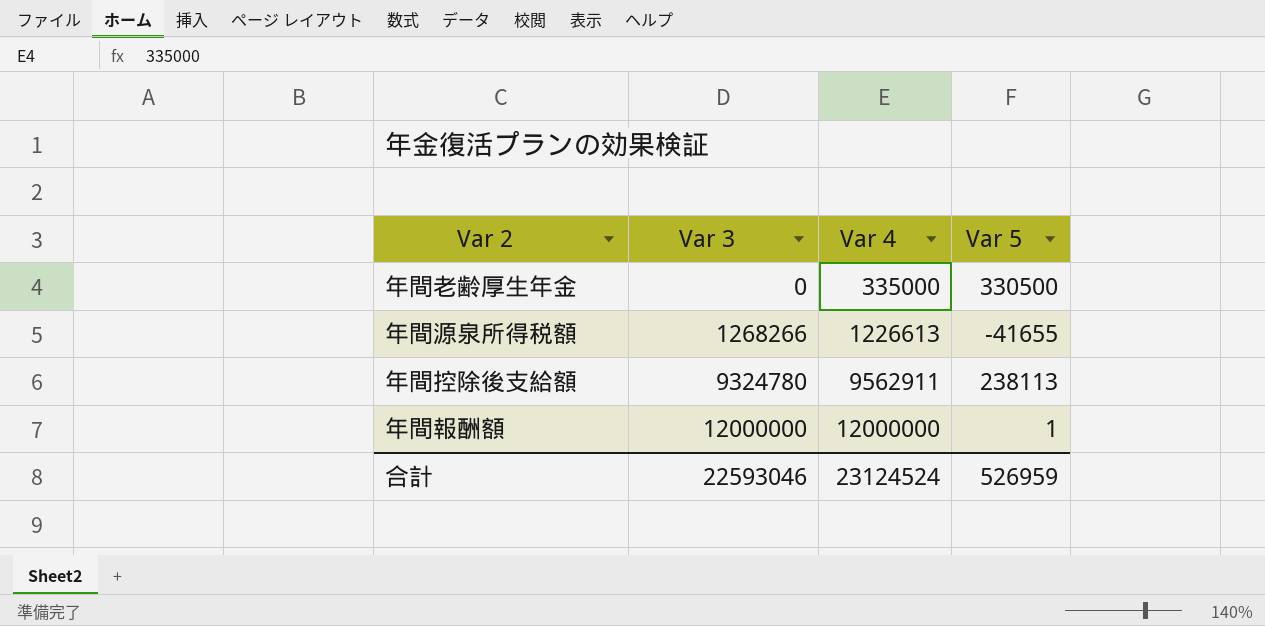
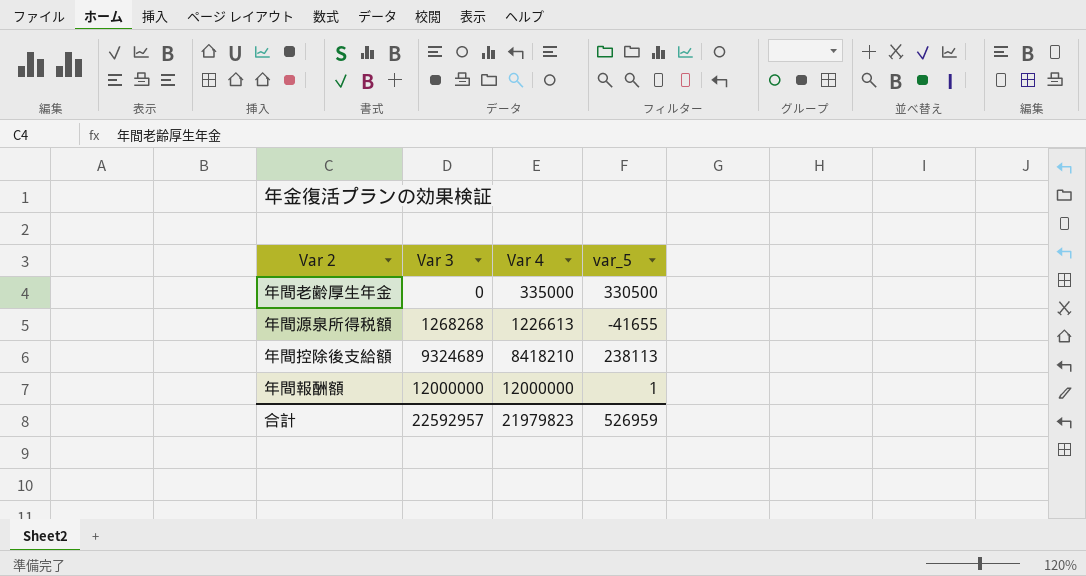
column name: Var 5 -> var_5
年間源泉所得税額 | Var 3: 1268266 -> 1268268
年間控除後支給額 | Var 3: 9324780 -> 9324689
年間控除後支給額 | Var 4: 9562911 -> 8418210
合計 | Var 3: 22593046 -> 22592957
合計 | Var 4: 23124524 -> 21979823

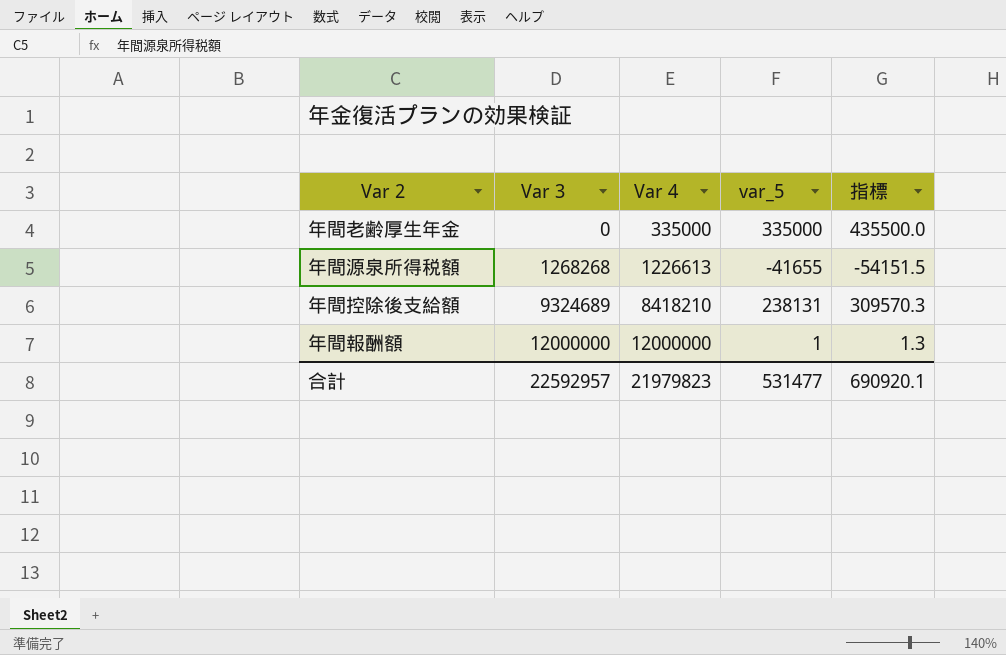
column 指標 | formula: none -> [var_5] * 1.3
年間老齢厚生年金 | var_5: 330500 -> 335000
年間控除後支給額 | var_5: 238113 -> 238131
合計 | var_5: 526959 -> 531477

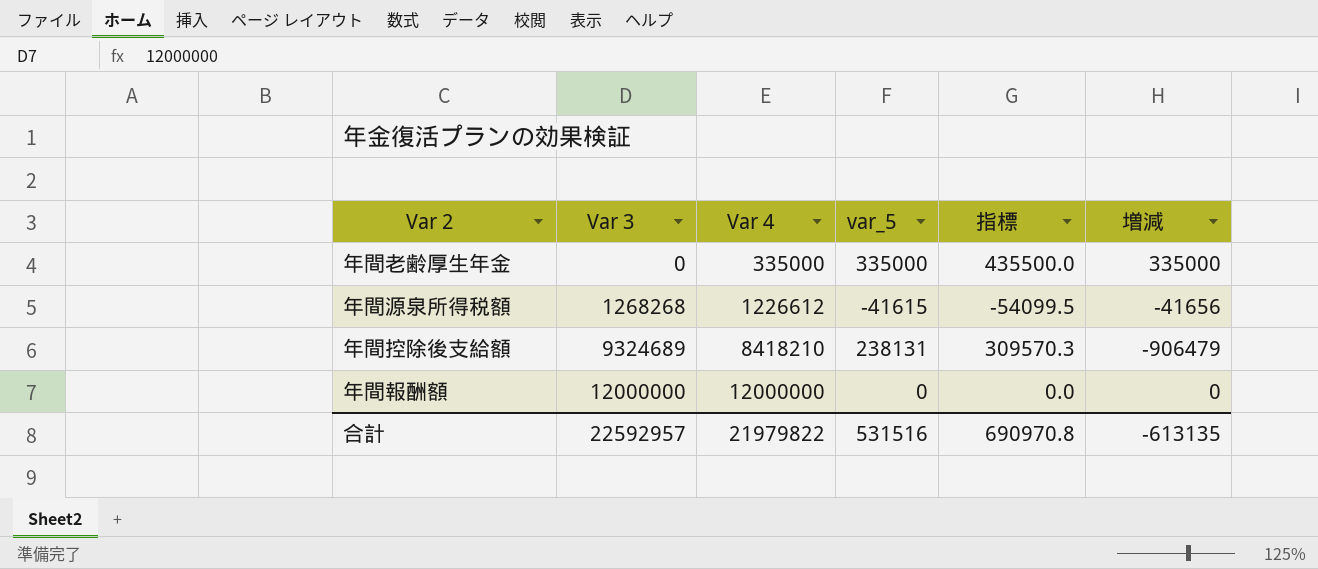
column 増減 | formula: none -> [Var 4] - [Var 3]
年間源泉所得税額 | Var 4: 1226613 -> 1226612
年間源泉所得税額 | var_5: -41655 -> -41615
年間源泉所得税額 | 指標: -54151.5 -> -54099.5
年間報酬額 | var_5: 1 -> 0
年間報酬額 | 指標: 1.3 -> 0.0
合計 | Var 4: 21979823 -> 21979822
合計 | var_5: 531477 -> 531516
合計 | 指標: 690920.1 -> 690970.8

